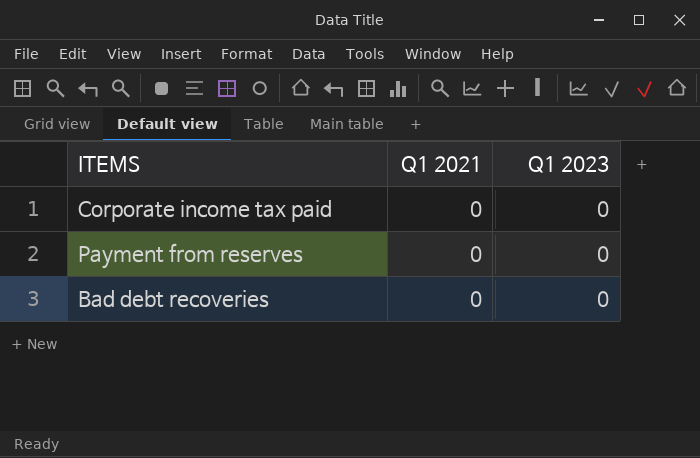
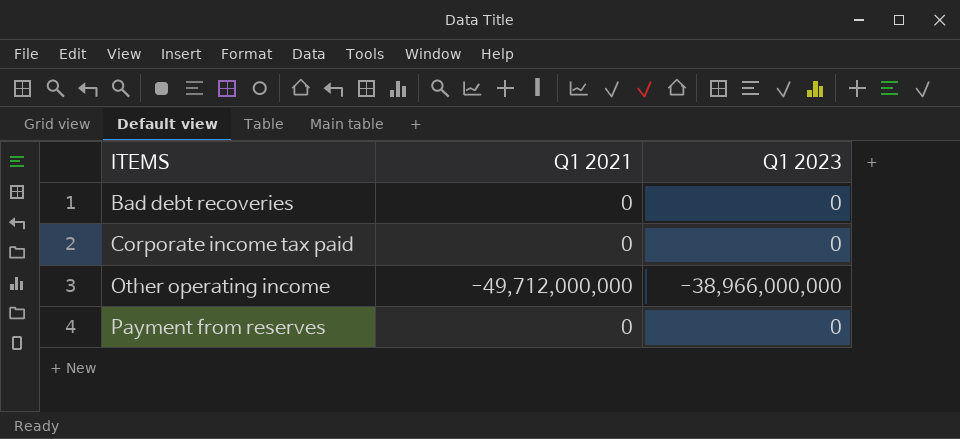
row order: none -> ITEMS ascending
row Other operating income: none -> -49,712,000,000 | -38,966,000,000

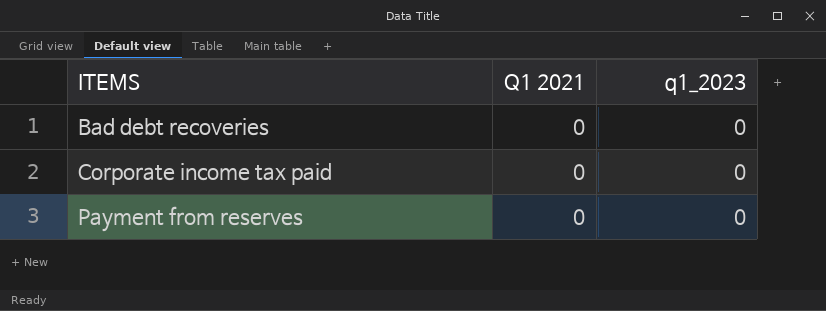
column name: Q1 2023 -> q1_2023
row Other operating income: -49,712,000,000 | -38,966,000,000 -> none

